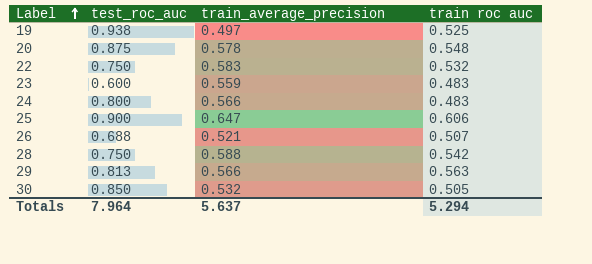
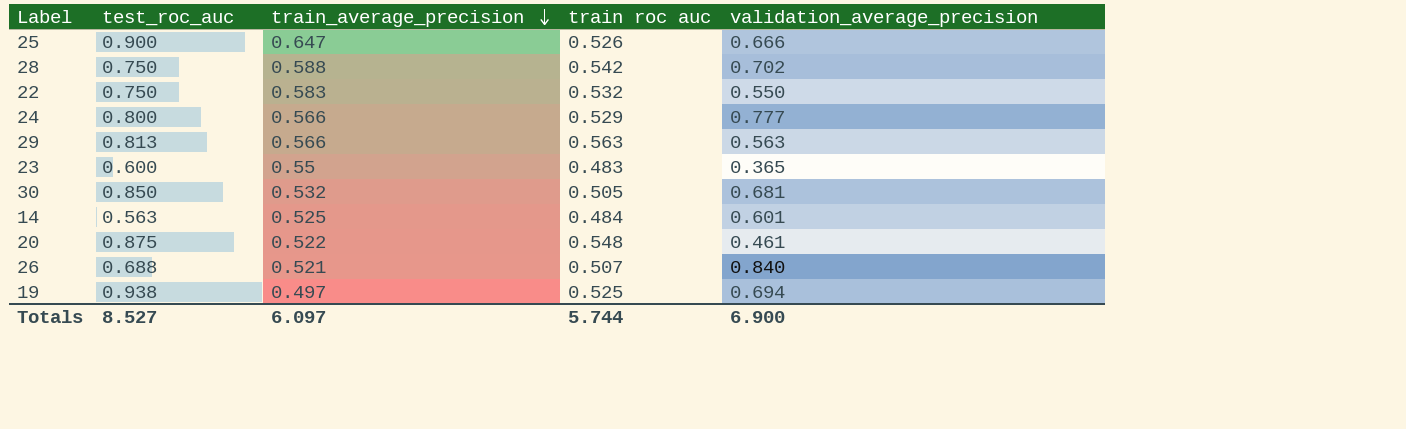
row order: Label ascending -> train_average_precision descending
column validation_average_precision | position: none -> 5
25 | train roc auc: 0.606 -> 0.526
24 | train roc auc: 0.483 -> 0.529
23 | train_average_precision: 0.559 -> 0.55
row 14: none -> 0.563 | 0.525 | 0.484 | 0.601
20 | train_average_precision: 0.578 -> 0.522
Totals | test_roc_auc: 7.964 -> 8.527
Totals | train_average_precision: 5.637 -> 6.097
Totals | train roc auc: 5.294 -> 5.744

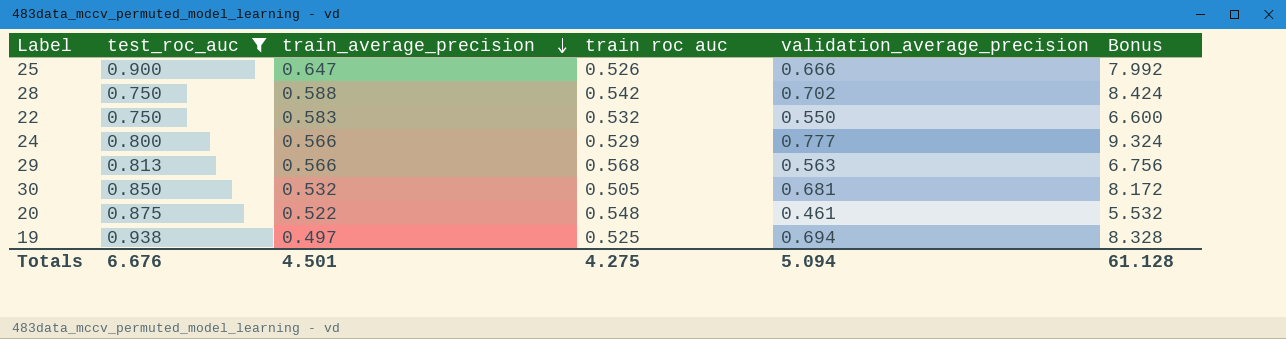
filter: none -> test_roc_auc >= 0.750
column Bonus | formula: none -> [validation_average_precision] * 12
29 | train roc auc: 0.563 -> 0.568
Totals | test_roc_auc: 8.527 -> 6.676
Totals | train_average_precision: 6.097 -> 4.501
Totals | train roc auc: 5.744 -> 4.275
Totals | validation_average_precision: 6.900 -> 5.094

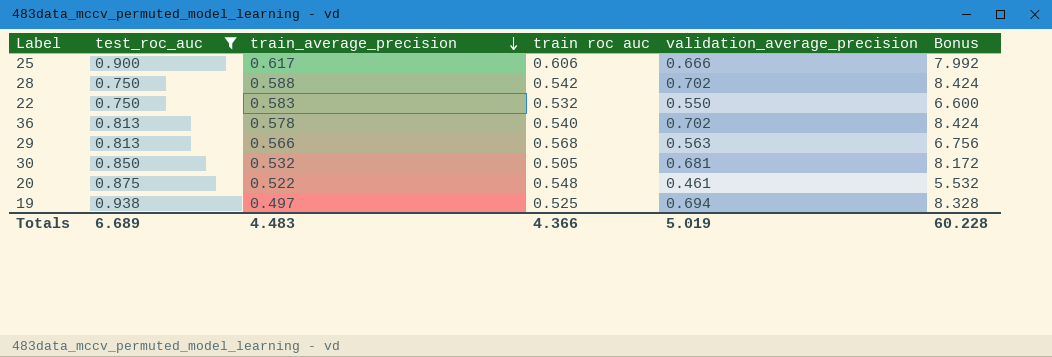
row 24: 0.800 | 0.566 | 0.529 | 0.777 | 9.324 -> none
25 | train_average_precision: 0.647 -> 0.617
25 | train roc auc: 0.526 -> 0.606
row 36: none -> 0.813 | 0.578 | 0.540 | 0.702 | 8.424
Totals | test_roc_auc: 6.676 -> 6.689
Totals | train_average_precision: 4.501 -> 4.483
Totals | train roc auc: 4.275 -> 4.366
Totals | validation_average_precision: 5.094 -> 5.019
Totals | Bonus: 61.128 -> 60.228

